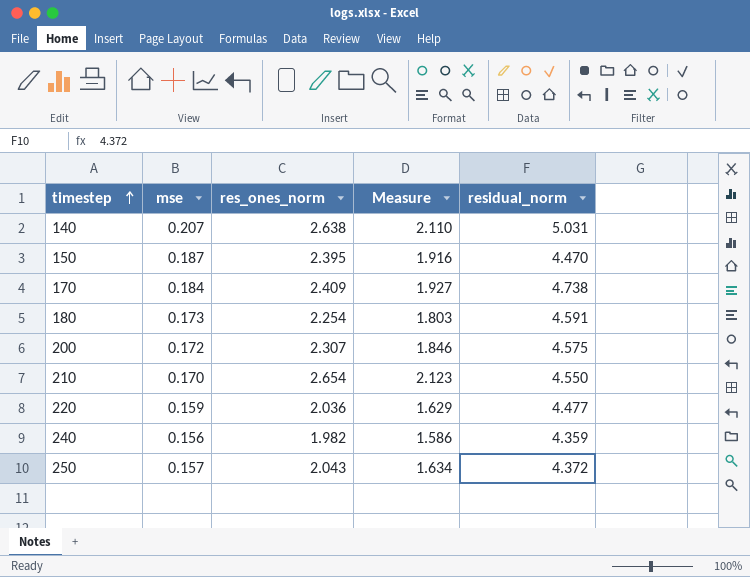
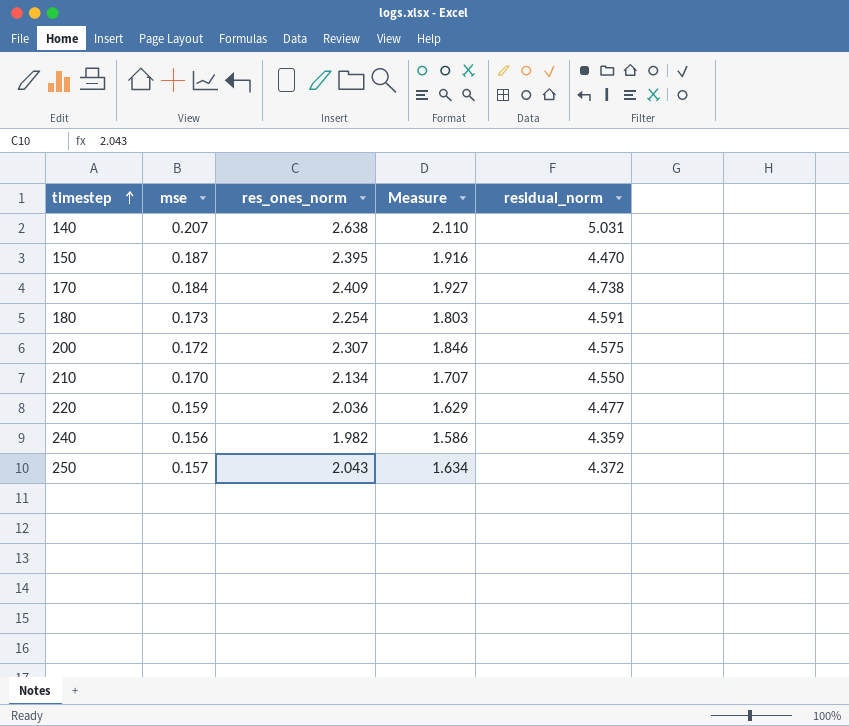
210 | res_ones_norm: 2.654 -> 2.134
210 | Measure: 2.123 -> 1.707

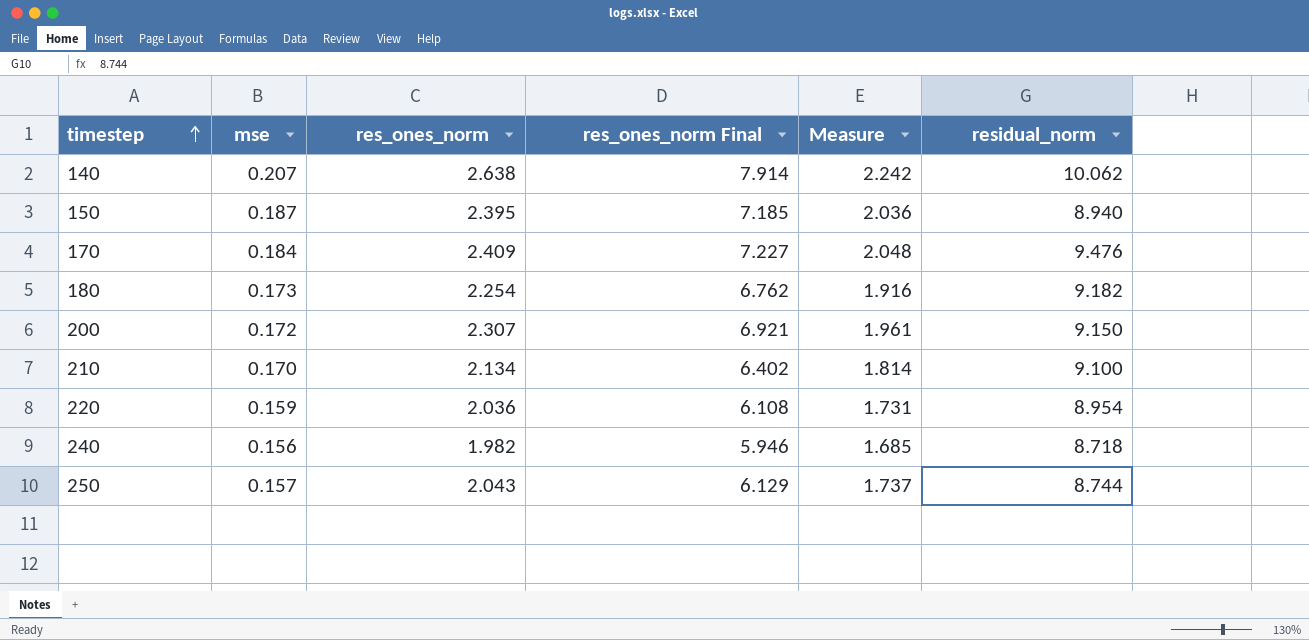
column res_ones_norm Final | formula: none -> [res_ones_norm] * 3
column Measure | formula: [res_ones_norm] * 0.8 -> [res_ones_norm] * 0.85
140 | residual_norm: 5.031 -> 10.062
150 | residual_norm: 4.470 -> 8.940
170 | residual_norm: 4.738 -> 9.476
180 | residual_norm: 4.591 -> 9.182
200 | residual_norm: 4.575 -> 9.150
210 | residual_norm: 4.550 -> 9.100
220 | residual_norm: 4.477 -> 8.954
240 | residual_norm: 4.359 -> 8.718
250 | residual_norm: 4.372 -> 8.744

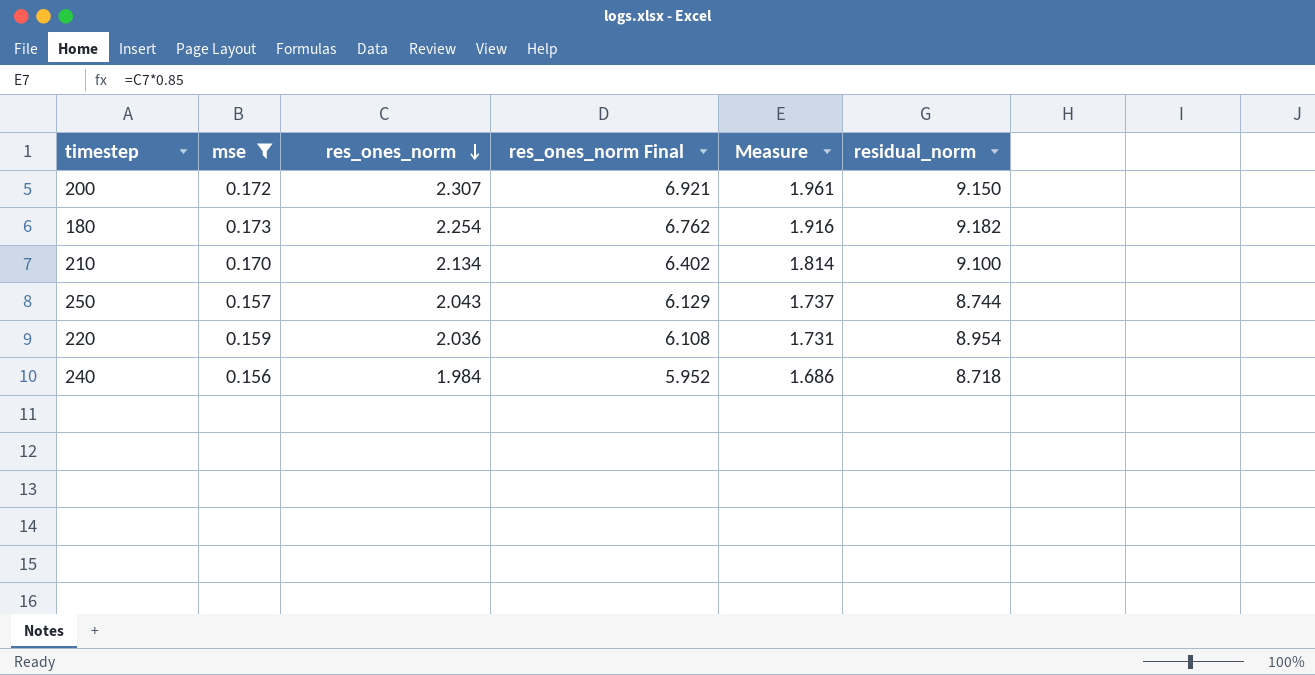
filter: none -> mse <= 0.173
row order: timestep ascending -> res_ones_norm descending
240 | res_ones_norm: 1.982 -> 1.984
240 | res_ones_norm Final: 5.946 -> 5.952
240 | Measure: 1.685 -> 1.686

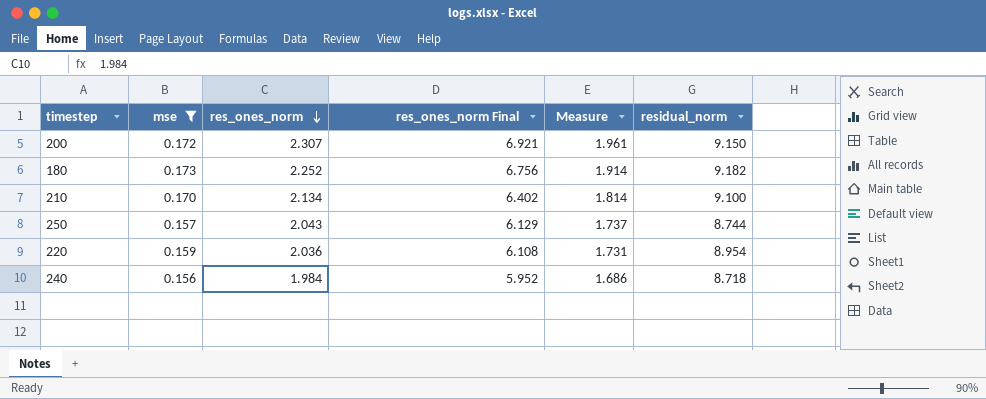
180 | res_ones_norm: 2.254 -> 2.252
180 | res_ones_norm Final: 6.762 -> 6.756
180 | Measure: 1.916 -> 1.914

